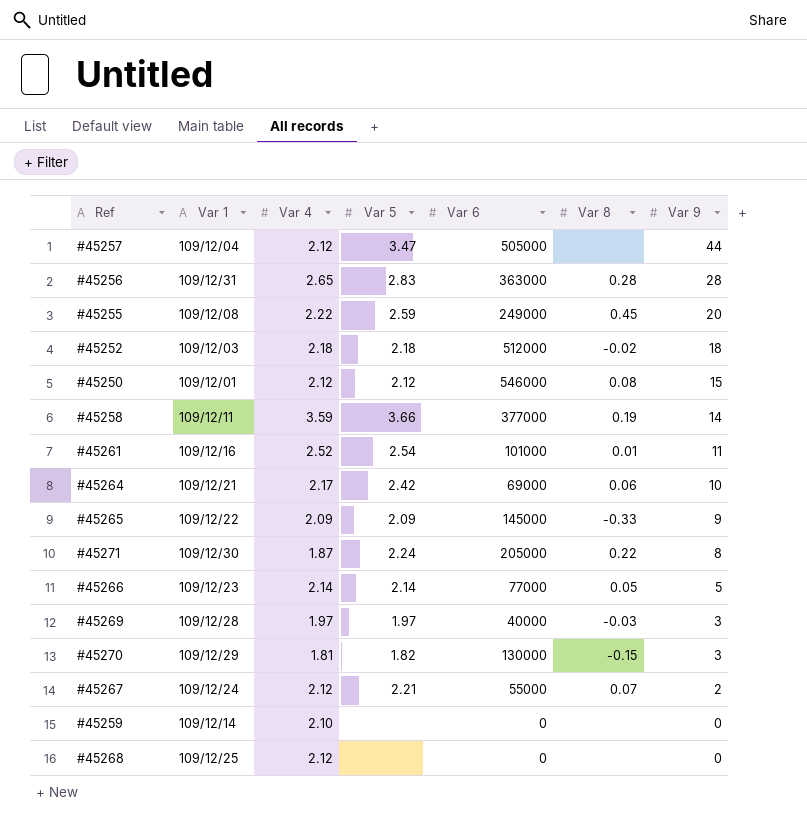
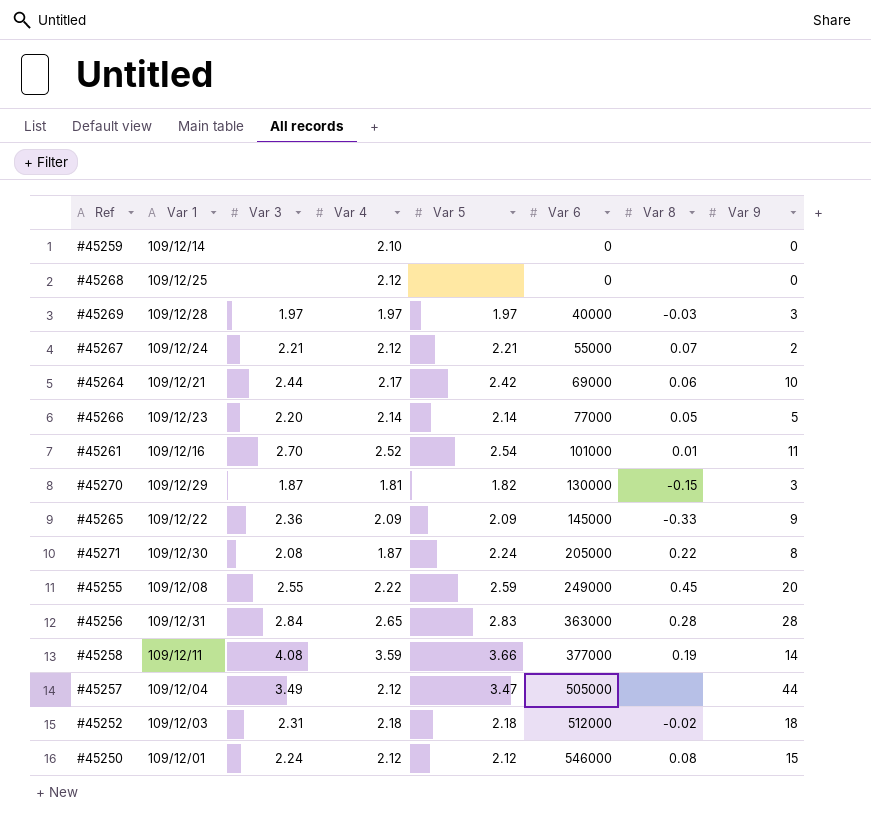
row order: Var 9 descending -> Var 6 ascending
column Var 3 | position: none -> 3

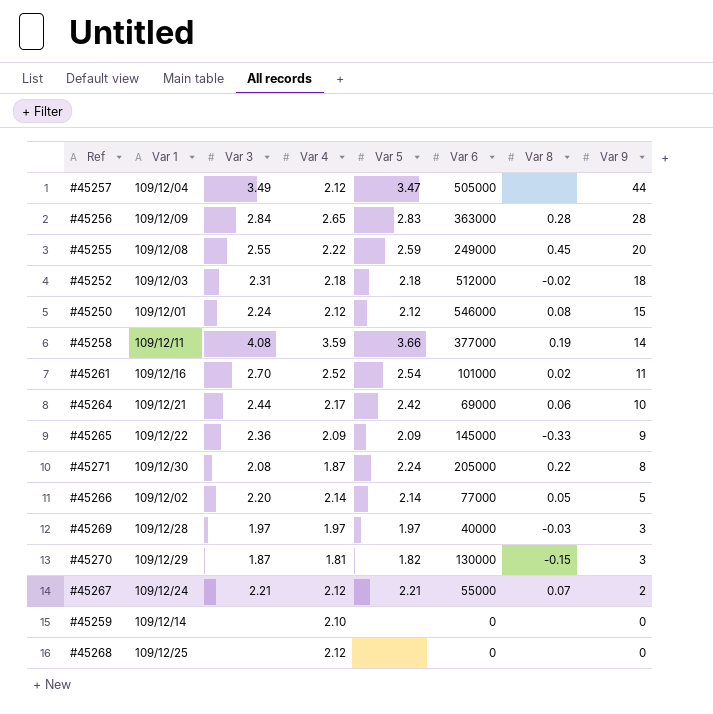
row order: Var 6 ascending -> Var 9 descending
#45256 | Var 1: 109/12/31 -> 109/12/09
#45261 | Var 8: 0.01 -> 0.02
#45266 | Var 1: 109/12/23 -> 109/12/02

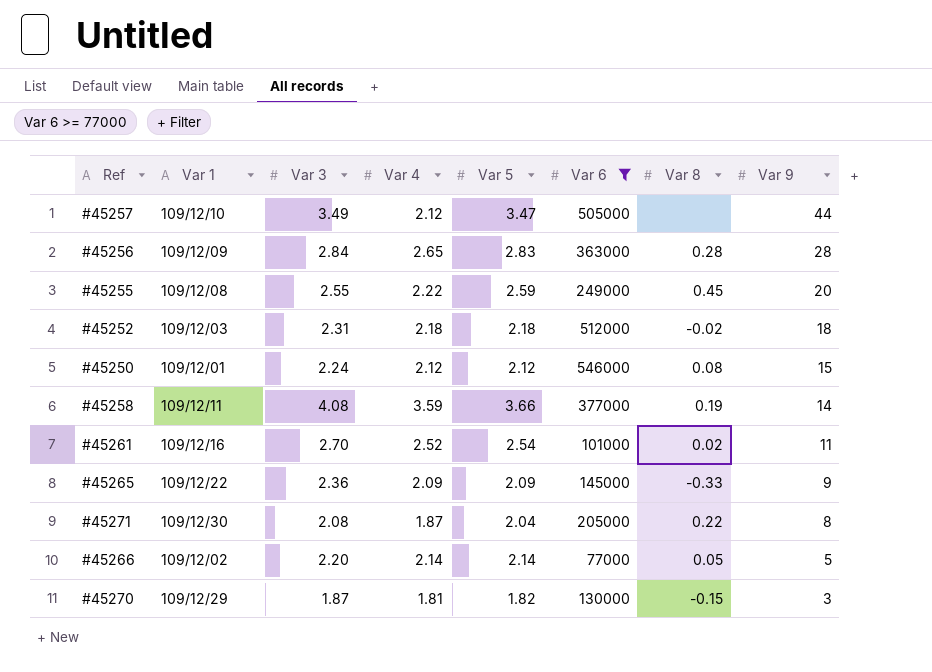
filter: none -> Var 6 >= 77000
#45257 | Var 1: 109/12/04 -> 109/12/10
#45271 | Var 5: 2.24 -> 2.04

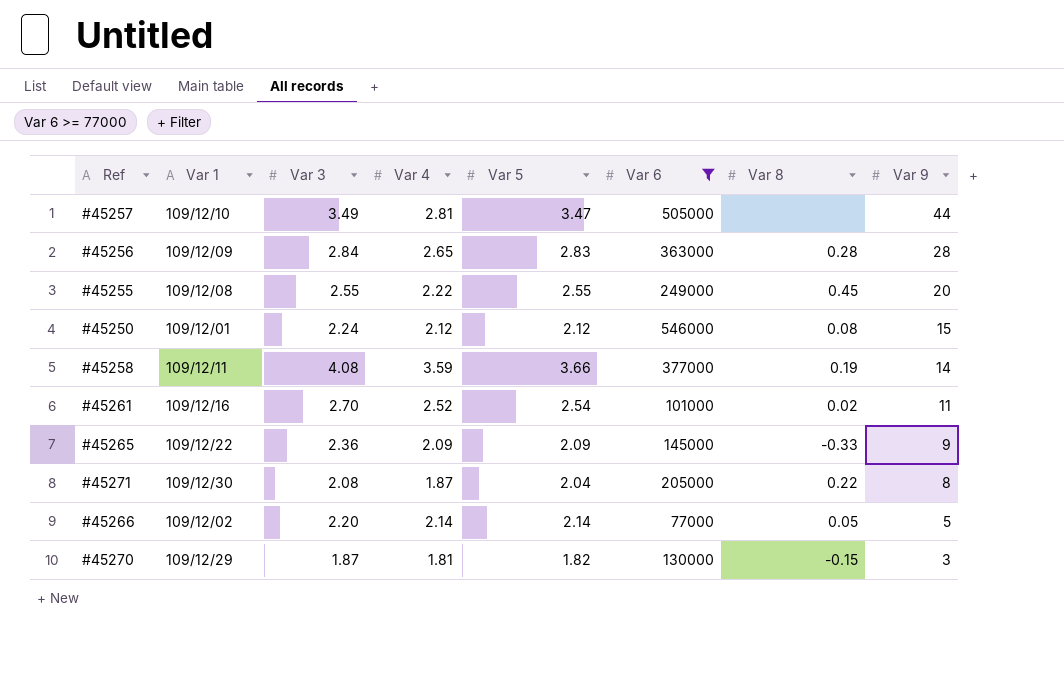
row #45252: 109/12/03 | 2.31 | 2.18 | 2.18 | 512000 | -0.02 | 18 -> none
#45257 | Var 4: 2.12 -> 2.81
#45255 | Var 5: 2.59 -> 2.55

